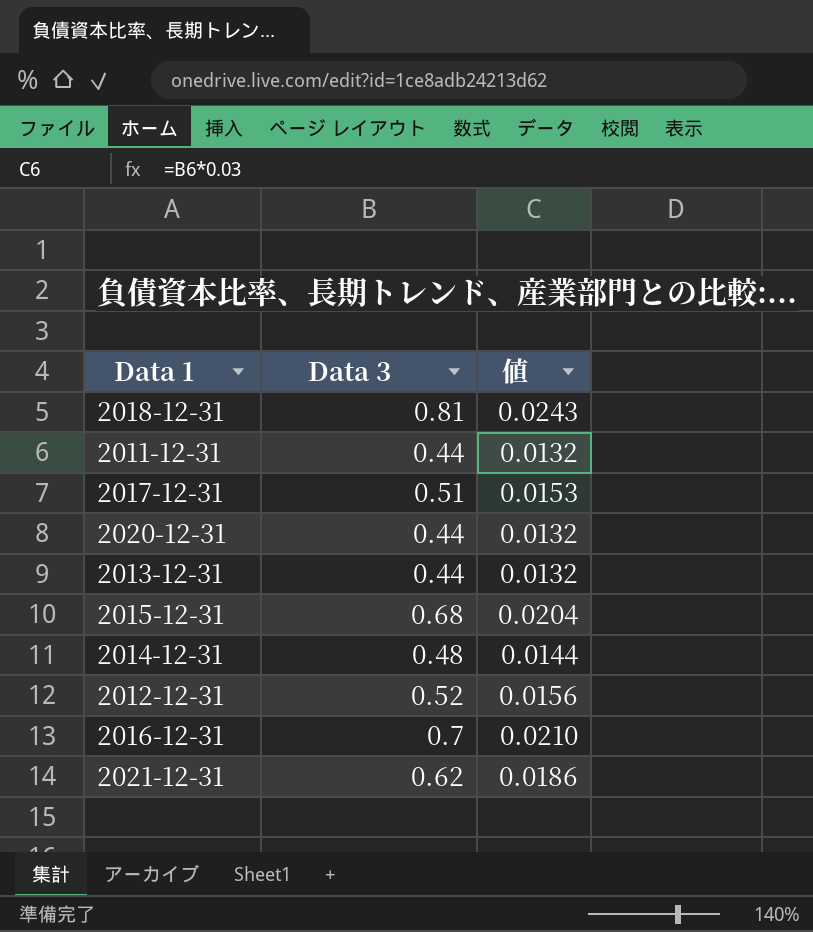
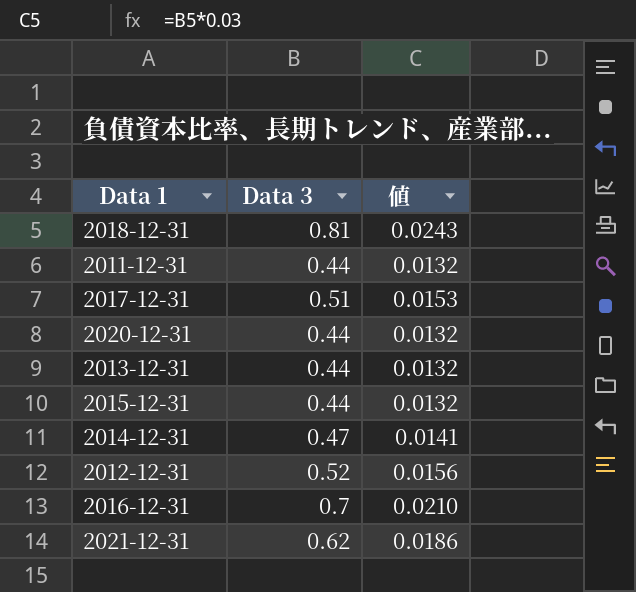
2015-12-31 | Data 3: 0.68 -> 0.44
2015-12-31 | 値: 0.0204 -> 0.0132
2014-12-31 | Data 3: 0.48 -> 0.47
2014-12-31 | 値: 0.0144 -> 0.0141

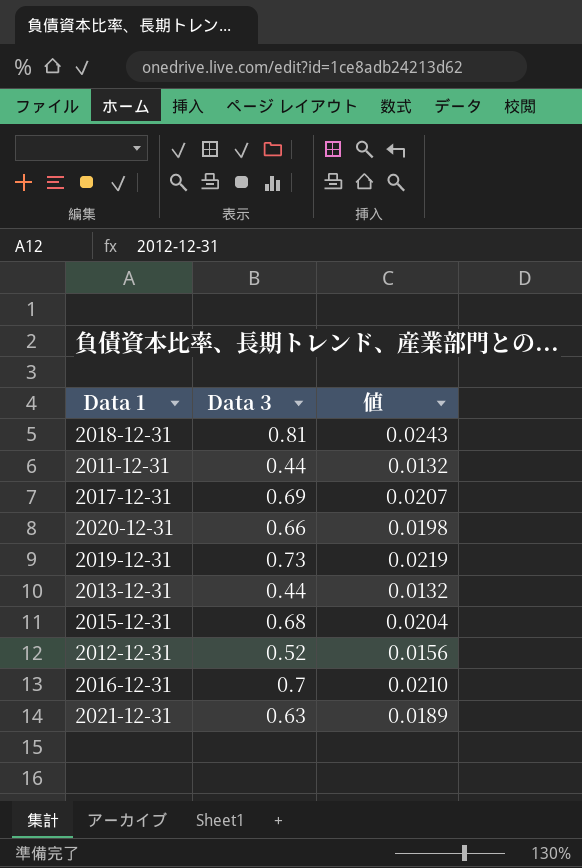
row 2014-12-31: 0.47 | 0.0141 -> none
2017-12-31 | Data 3: 0.51 -> 0.69
2017-12-31 | 値: 0.0153 -> 0.0207
2020-12-31 | Data 3: 0.44 -> 0.66
2020-12-31 | 値: 0.0132 -> 0.0198
row 2019-12-31: none -> 0.73 | 0.0219
2015-12-31 | Data 3: 0.44 -> 0.68
2015-12-31 | 値: 0.0132 -> 0.0204
2021-12-31 | Data 3: 0.62 -> 0.63
2021-12-31 | 値: 0.0186 -> 0.0189

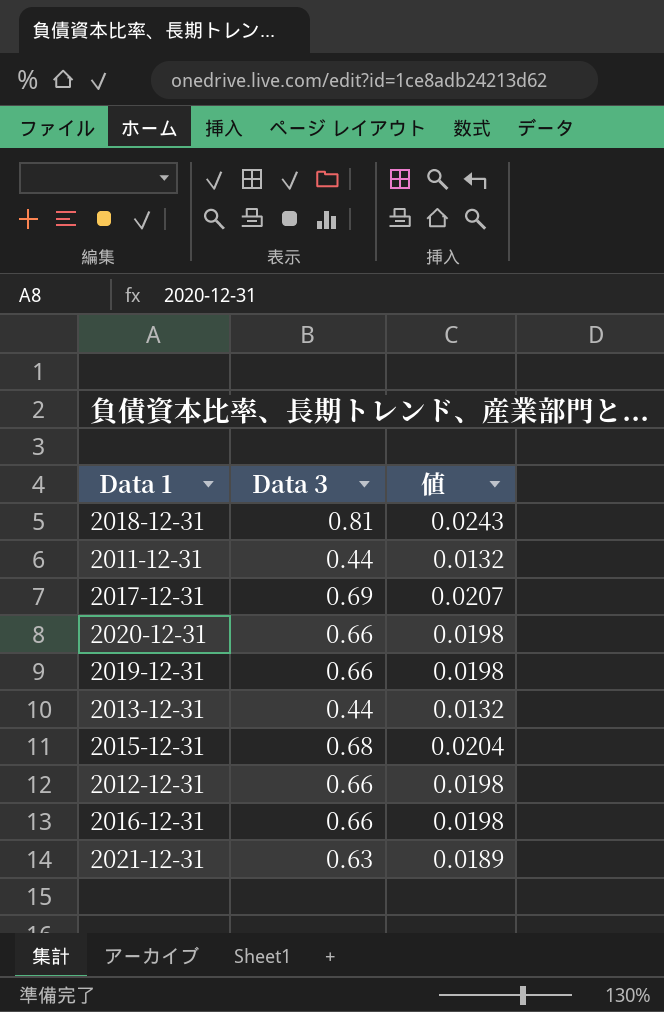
2019-12-31 | Data 3: 0.73 -> 0.66
2019-12-31 | 値: 0.0219 -> 0.0198
2012-12-31 | Data 3: 0.52 -> 0.66
2012-12-31 | 値: 0.0156 -> 0.0198
2016-12-31 | Data 3: 0.7 -> 0.66
2016-12-31 | 値: 0.0210 -> 0.0198

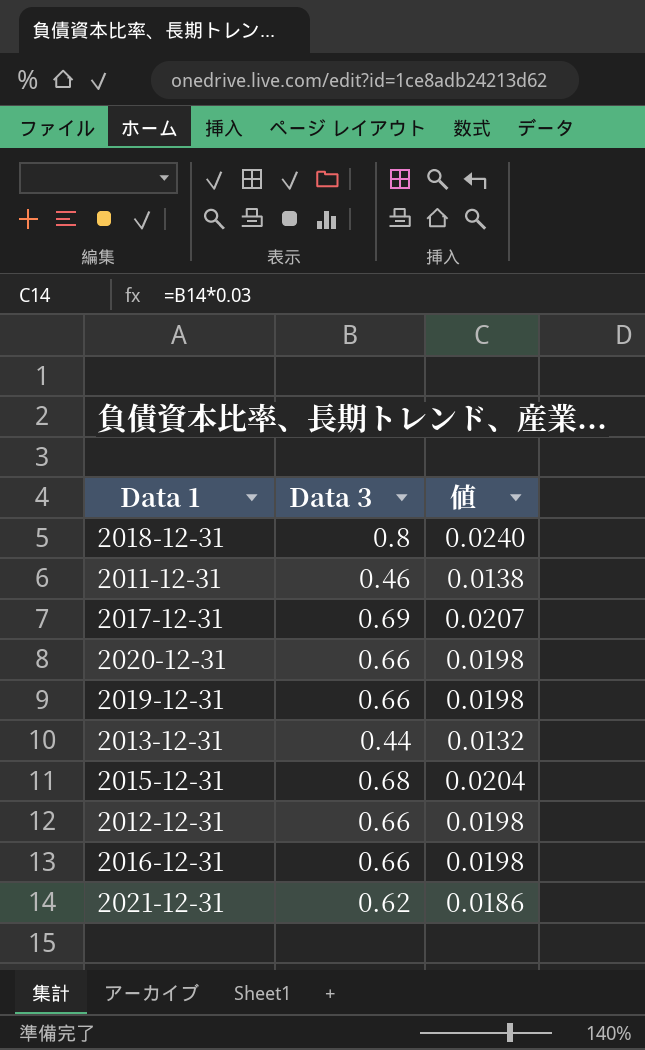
2018-12-31 | Data 3: 0.81 -> 0.8
2018-12-31 | 値: 0.0243 -> 0.0240
2011-12-31 | Data 3: 0.44 -> 0.46
2011-12-31 | 値: 0.0132 -> 0.0138
2021-12-31 | Data 3: 0.63 -> 0.62
2021-12-31 | 値: 0.0189 -> 0.0186

